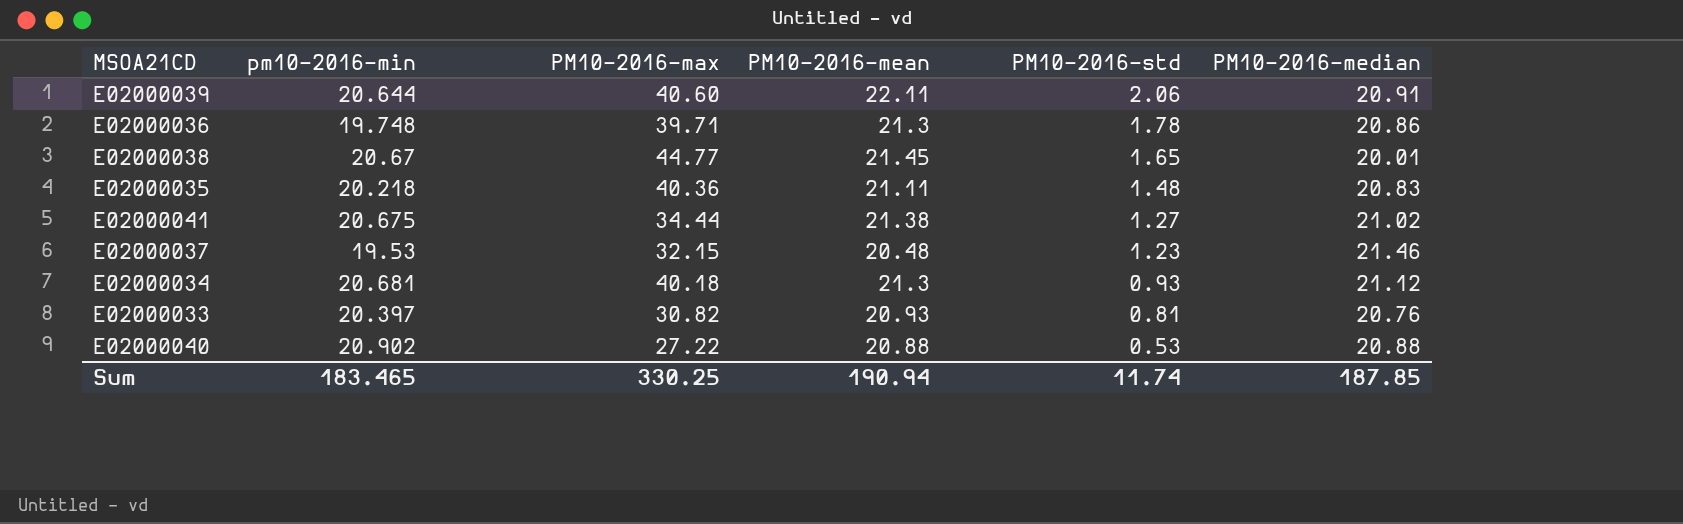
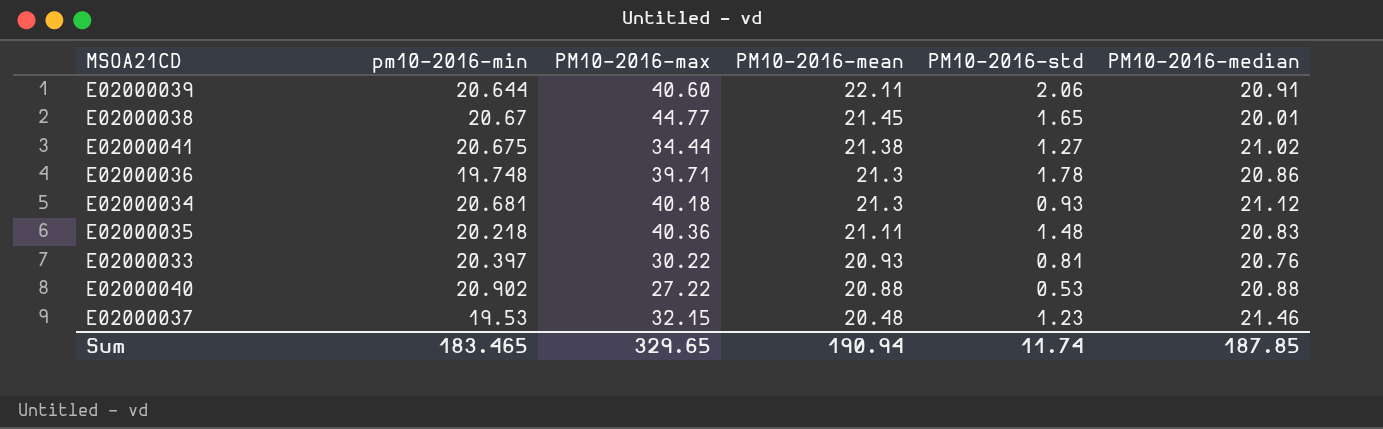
row order: PM10-2016-std descending -> PM10-2016-mean descending
E02000033 | PM10-2016-max: 30.82 -> 30.22
Sum | PM10-2016-max: 330.25 -> 329.65

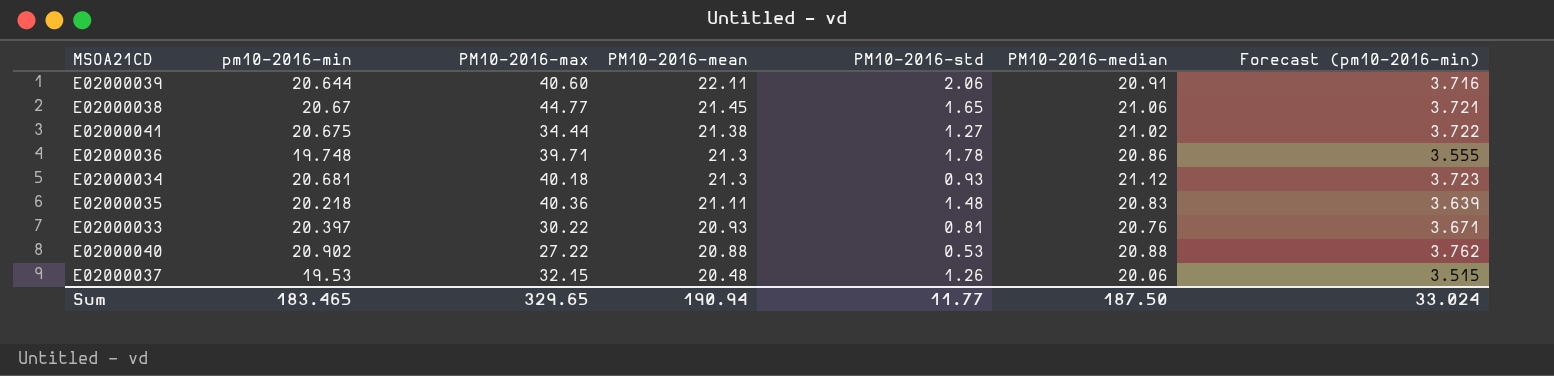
column Forecast (pm10-2016-min) | formula: none -> [pm10-2016-min] * 0.18
E02000038 | PM10-2016-median: 20.01 -> 21.06
E02000037 | PM10-2016-std: 1.23 -> 1.26
E02000037 | PM10-2016-median: 21.46 -> 20.06
Sum | PM10-2016-std: 11.74 -> 11.77
Sum | PM10-2016-median: 187.85 -> 187.50

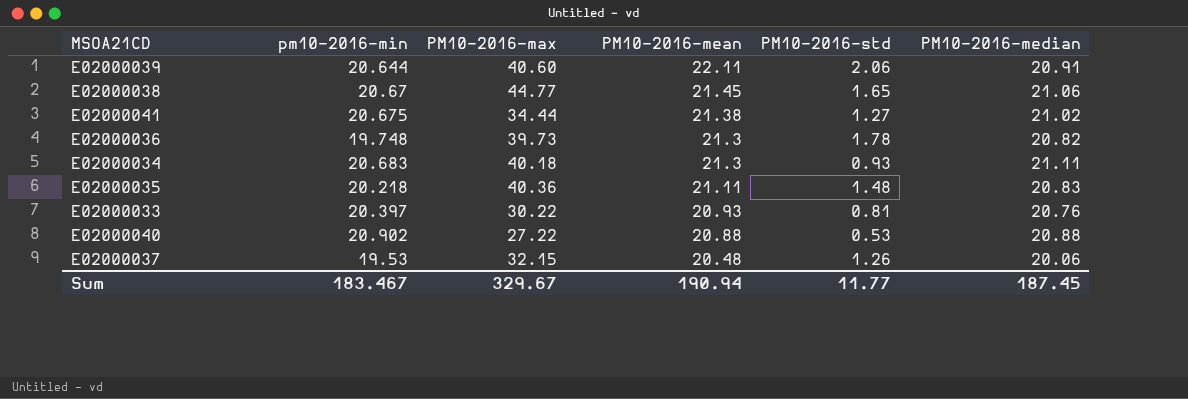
column Forecast (pm10-2016-min) | formula: [pm10-2016-min] * 0.18 -> none
E02000036 | PM10-2016-max: 39.71 -> 39.73
E02000036 | PM10-2016-median: 20.86 -> 20.82
E02000034 | pm10-2016-min: 20.681 -> 20.683
E02000034 | PM10-2016-median: 21.12 -> 21.11
Sum | pm10-2016-min: 183.465 -> 183.467
Sum | PM10-2016-max: 329.65 -> 329.67
Sum | PM10-2016-median: 187.50 -> 187.45

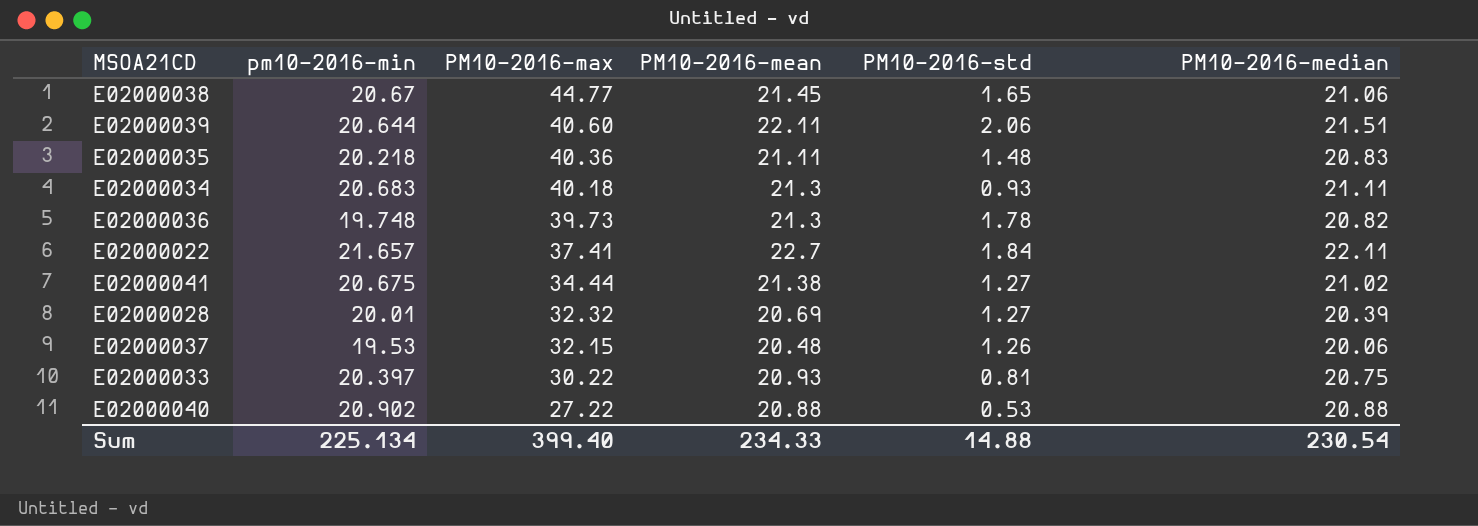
row order: PM10-2016-mean descending -> PM10-2016-max descending
E02000039 | PM10-2016-median: 20.91 -> 21.51
row E02000022: none -> 21.657 | 37.41 | 22.7 | 1.84 | 22.11
row E02000028: none -> 20.01 | 32.32 | 20.69 | 1.27 | 20.39
E02000033 | PM10-2016-median: 20.76 -> 20.75
Sum | pm10-2016-min: 183.467 -> 225.134
Sum | PM10-2016-max: 329.67 -> 399.40
Sum | PM10-2016-mean: 190.94 -> 234.33
Sum | PM10-2016-std: 11.77 -> 14.88
Sum | PM10-2016-median: 187.45 -> 230.54

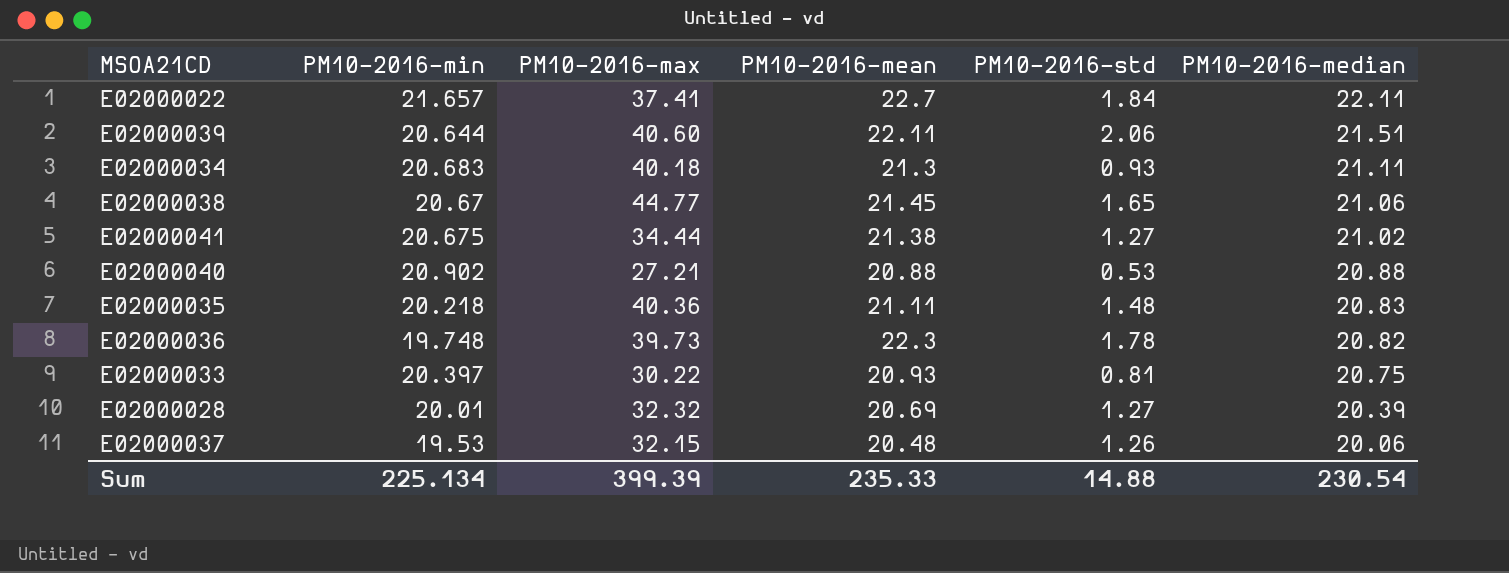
row order: PM10-2016-max descending -> PM10-2016-median descending
column name: pm10-2016-min -> PM10-2016-min
E02000040 | PM10-2016-max: 27.22 -> 27.21
E02000036 | PM10-2016-mean: 21.3 -> 22.3
Sum | PM10-2016-max: 399.40 -> 399.39
Sum | PM10-2016-mean: 234.33 -> 235.33

